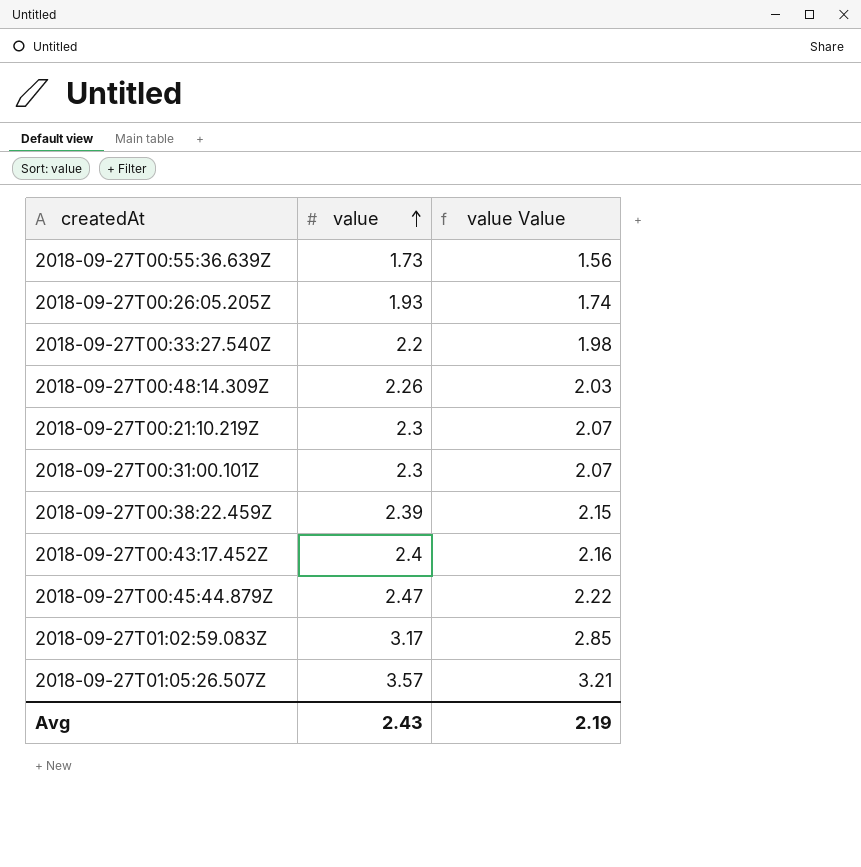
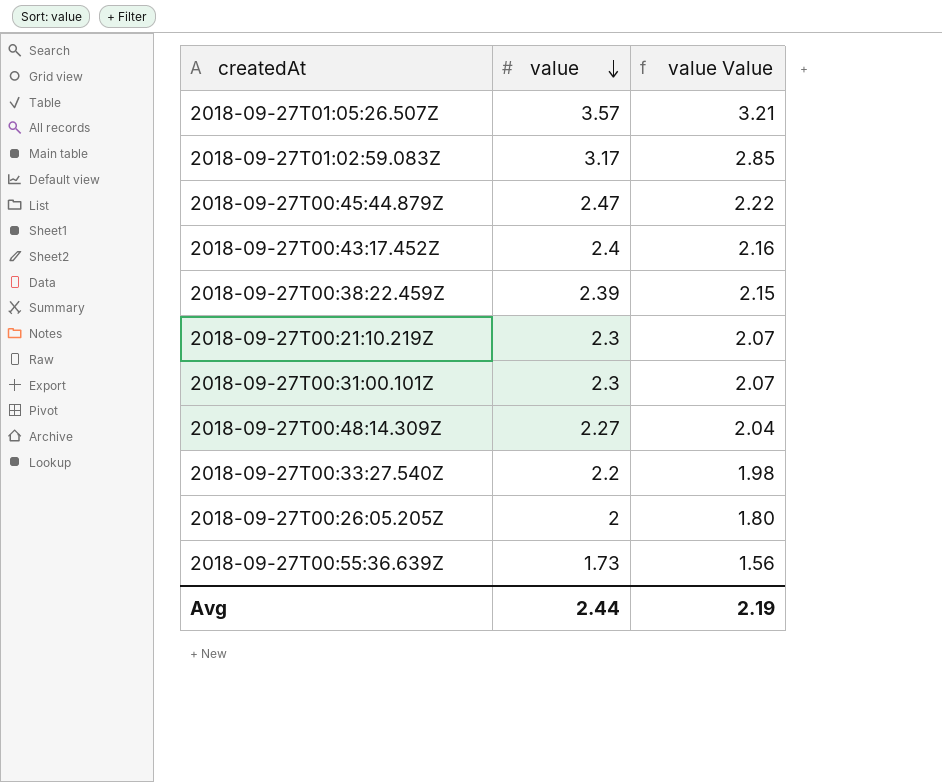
row order: value ascending -> value descending
2018-09-27T00:48:14.309Z | value: 2.26 -> 2.27
2018-09-27T00:48:14.309Z | value Value: 2.03 -> 2.04
2018-09-27T00:26:05.205Z | value: 1.93 -> 2
2018-09-27T00:26:05.205Z | value Value: 1.74 -> 1.80
Avg | value: 2.43 -> 2.44

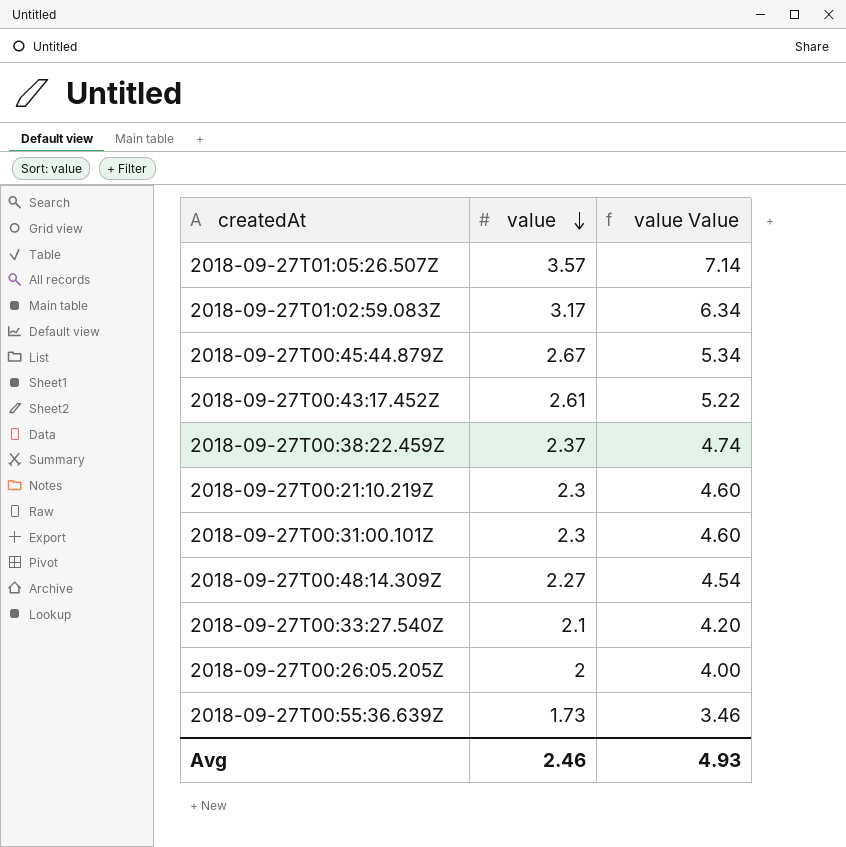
column value Value | formula: [value] * 0.9 -> [value] * 2
2018-09-27T00:45:44.879Z | value: 2.47 -> 2.67
2018-09-27T00:43:17.452Z | value: 2.4 -> 2.61
2018-09-27T00:38:22.459Z | value: 2.39 -> 2.37
2018-09-27T00:33:27.540Z | value: 2.2 -> 2.1
Avg | value: 2.44 -> 2.46
Avg | value Value: 2.19 -> 4.93

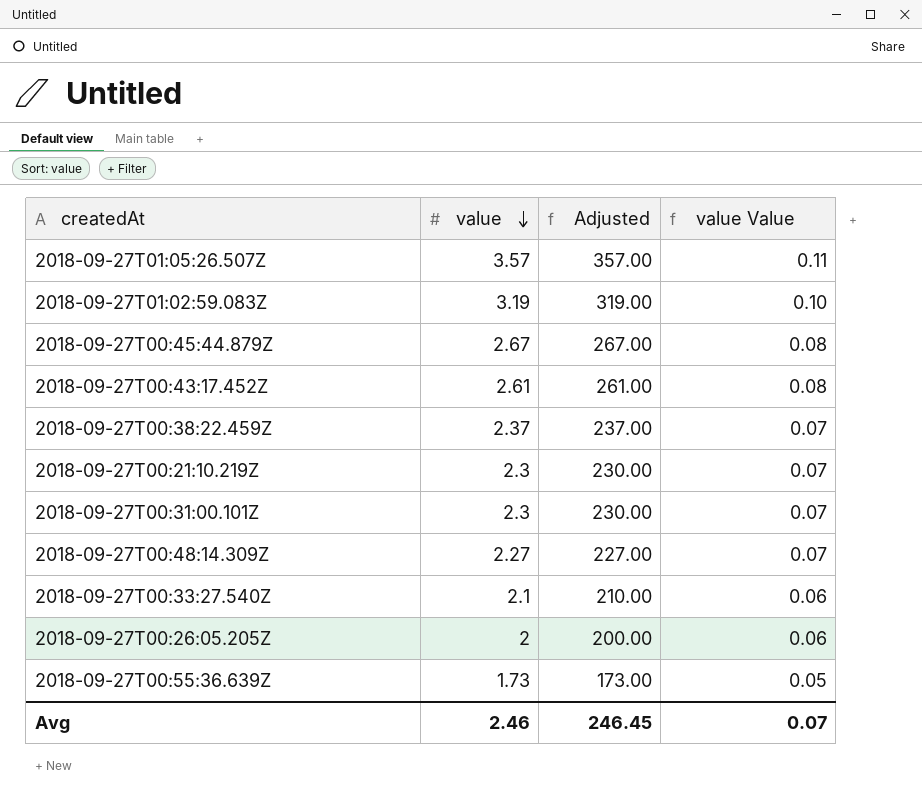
column Adjusted | formula: none -> [value] * 100
column value Value | formula: [value] * 2 -> [value] * 0.03
2018-09-27T01:02:59.083Z | value: 3.17 -> 3.19
Avg | value Value: 4.93 -> 0.07

